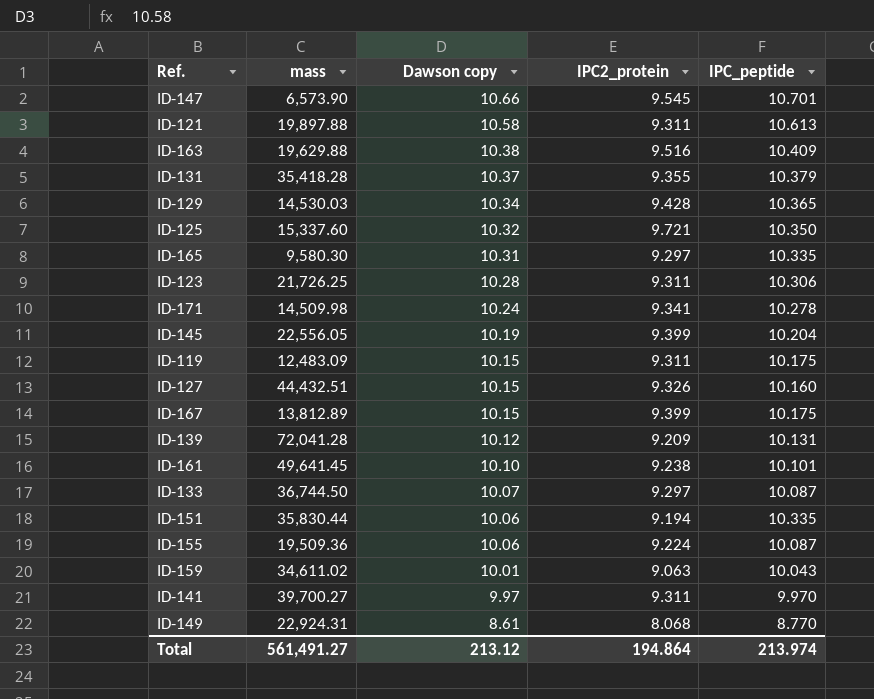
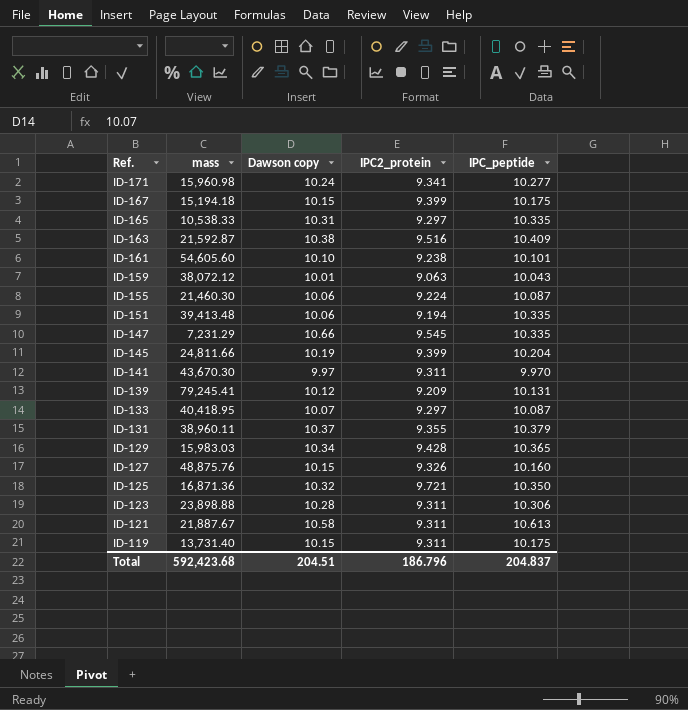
row order: Dawson copy descending -> Ref. descending
row ID-149: 22,924.31 | 8.61 | 8.068 | 8.770 -> none
ID-171 | mass: 14,509.98 -> 15,960.98
ID-171 | IPC_peptide: 10.278 -> 10.277
ID-167 | mass: 13,812.89 -> 15,194.18
ID-165 | mass: 9,580.30 -> 10,538.33
ID-163 | mass: 19,629.88 -> 21,592.87
ID-161 | mass: 49,641.45 -> 54,605.60
ID-159 | mass: 34,611.02 -> 38,072.12
ID-155 | mass: 19,509.36 -> 21,460.30
ID-151 | mass: 35,830.44 -> 39,413.48
ID-147 | mass: 6,573.90 -> 7,231.29
ID-147 | IPC_peptide: 10.701 -> 10.335
ID-145 | mass: 22,556.05 -> 24,811.66
ID-141 | mass: 39,700.27 -> 43,670.30
ID-139 | mass: 72,041.28 -> 79,245.41
ID-133 | mass: 36,744.50 -> 40,418.95
ID-131 | mass: 35,418.28 -> 38,960.11
ID-129 | mass: 14,530.03 -> 15,983.03
ID-127 | mass: 44,432.51 -> 48,875.76
ID-125 | mass: 15,337.60 -> 16,871.36
ID-123 | mass: 21,726.25 -> 23,898.88
ID-121 | mass: 19,897.88 -> 21,887.67
ID-119 | mass: 12,483.09 -> 13,731.40
Total | mass: 561,491.27 -> 592,423.68
Total | Dawson copy: 213.12 -> 204.51
Total | IPC2_protein: 194.864 -> 186.796
Total | IPC_peptide: 213.974 -> 204.837

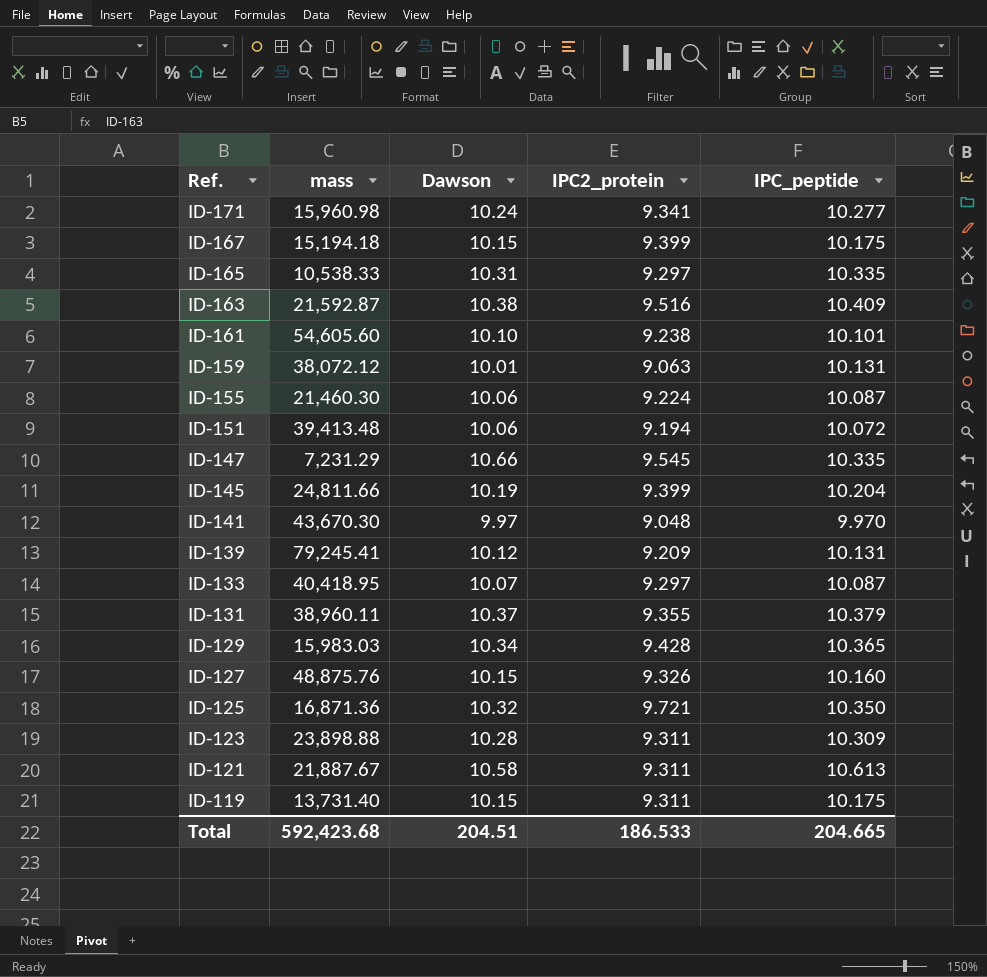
column name: Dawson copy -> Dawson
ID-159 | IPC_peptide: 10.043 -> 10.131
ID-151 | IPC_peptide: 10.335 -> 10.072
ID-141 | IPC2_protein: 9.311 -> 9.048
ID-123 | IPC_peptide: 10.306 -> 10.309
Total | IPC2_protein: 186.796 -> 186.533
Total | IPC_peptide: 204.837 -> 204.665

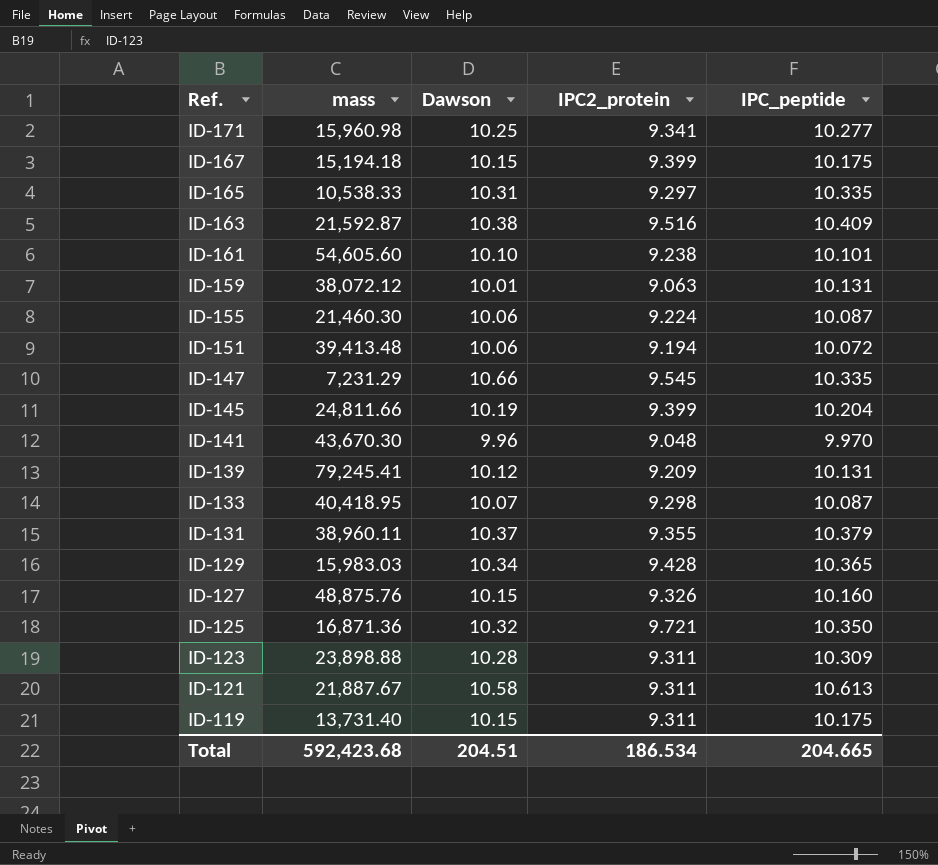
ID-171 | Dawson: 10.24 -> 10.25
ID-141 | Dawson: 9.97 -> 9.96
ID-133 | IPC2_protein: 9.297 -> 9.298
Total | IPC2_protein: 186.533 -> 186.534

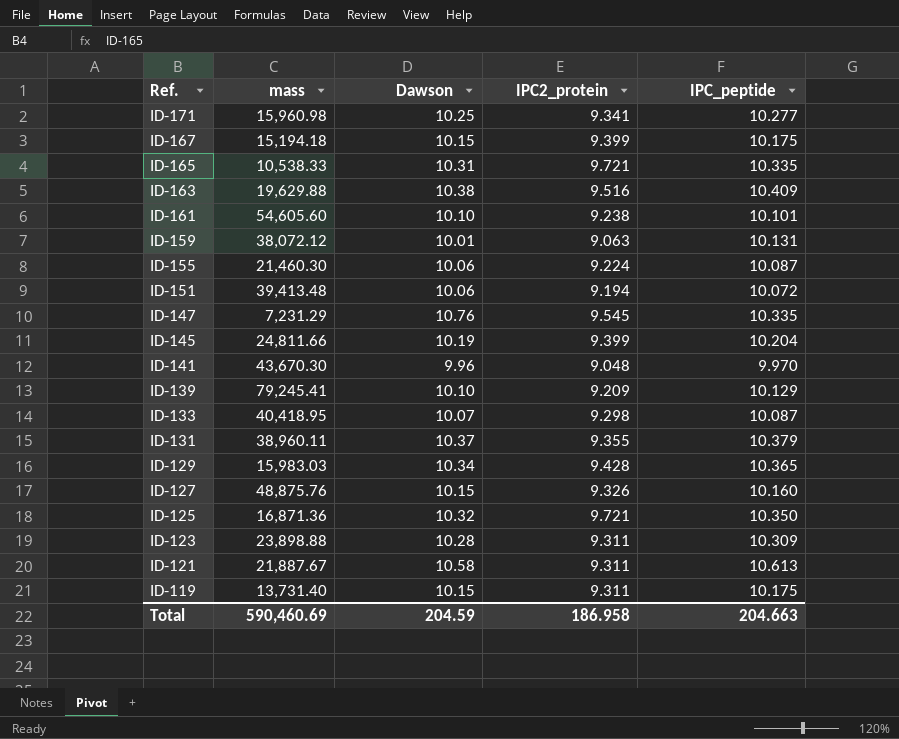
ID-165 | IPC2_protein: 9.297 -> 9.721
ID-163 | mass: 21,592.87 -> 19,629.88
ID-147 | Dawson: 10.66 -> 10.76
ID-139 | Dawson: 10.12 -> 10.10
ID-139 | IPC_peptide: 10.131 -> 10.129
Total | mass: 592,423.68 -> 590,460.69
Total | Dawson: 204.51 -> 204.59
Total | IPC2_protein: 186.534 -> 186.958
Total | IPC_peptide: 204.665 -> 204.663

